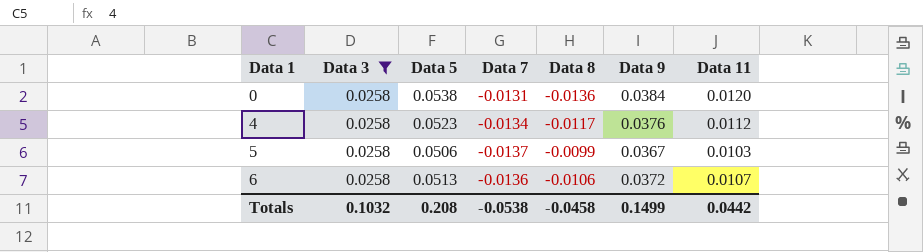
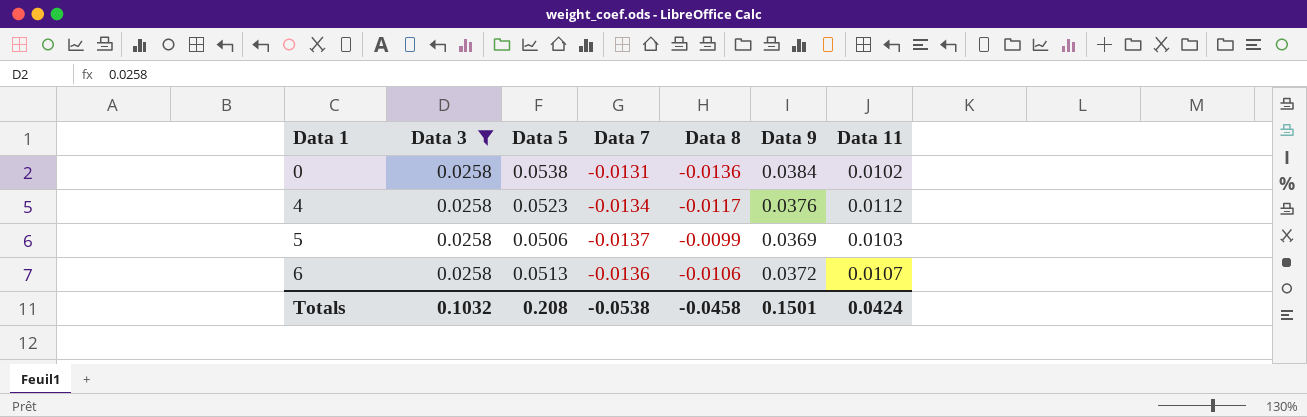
0 | Data 11: 0.0120 -> 0.0102
5 | Data 9: 0.0367 -> 0.0369
Totals | Data 9: 0.1499 -> 0.1501
Totals | Data 11: 0.0442 -> 0.0424

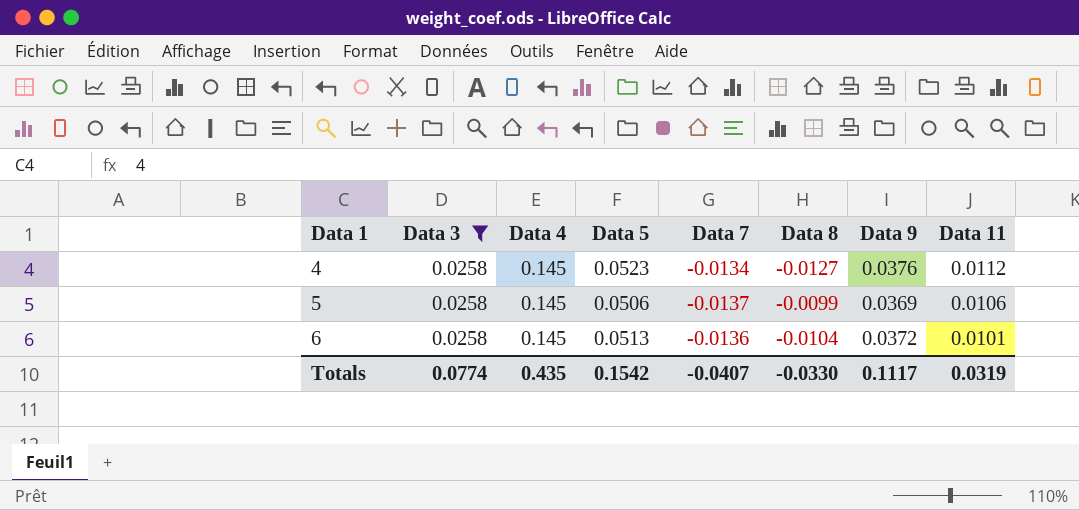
column Data 4 | position: none -> 3
row 0: 0.0258 | 0.0538 | -0.0131 | -0.0136 | 0.0384 | 0.0102 -> none
4 | Data 8: -0.0117 -> -0.0127
5 | Data 11: 0.0103 -> 0.0106
6 | Data 8: -0.0106 -> -0.0104
6 | Data 11: 0.0107 -> 0.0101
Totals | Data 3: 0.1032 -> 0.0774
Totals | Data 5: 0.208 -> 0.1542
Totals | Data 7: -0.0538 -> -0.0407
Totals | Data 8: -0.0458 -> -0.0330
Totals | Data 9: 0.1501 -> 0.1117
Totals | Data 11: 0.0424 -> 0.0319

